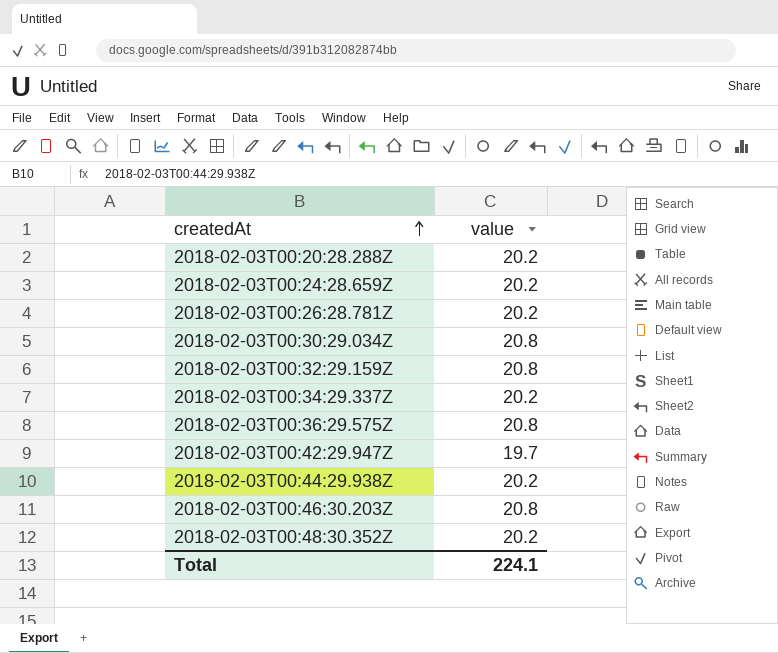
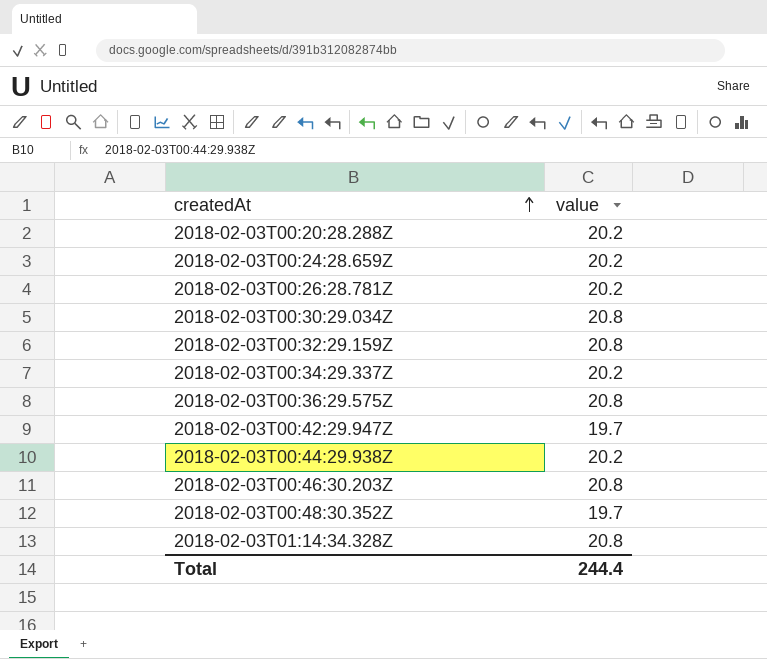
2018-02-03T00:48:30.352Z | value: 20.2 -> 19.7
row 2018-02-03T01:14:34.328Z: none -> 20.8
Total | value: 224.1 -> 244.4

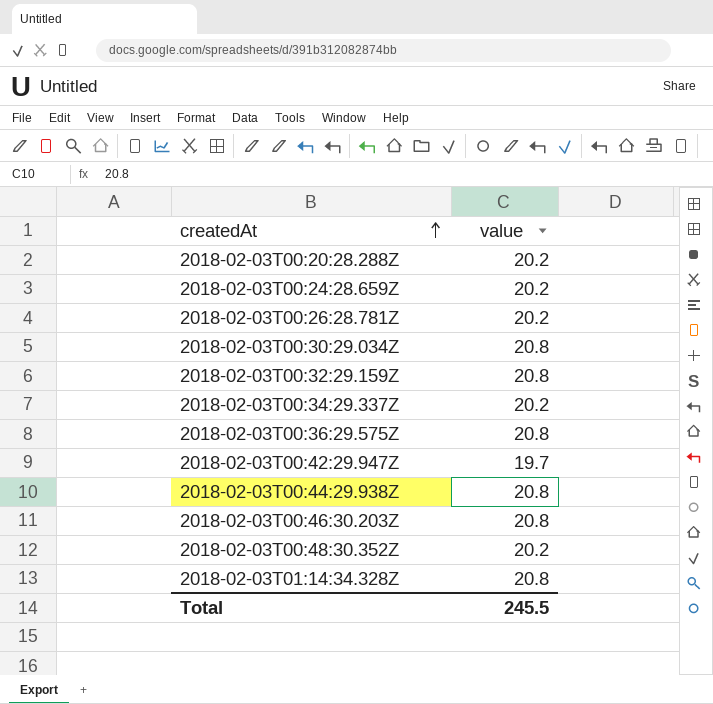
2018-02-03T00:44:29.938Z | value: 20.2 -> 20.8
2018-02-03T00:48:30.352Z | value: 19.7 -> 20.2
Total | value: 244.4 -> 245.5

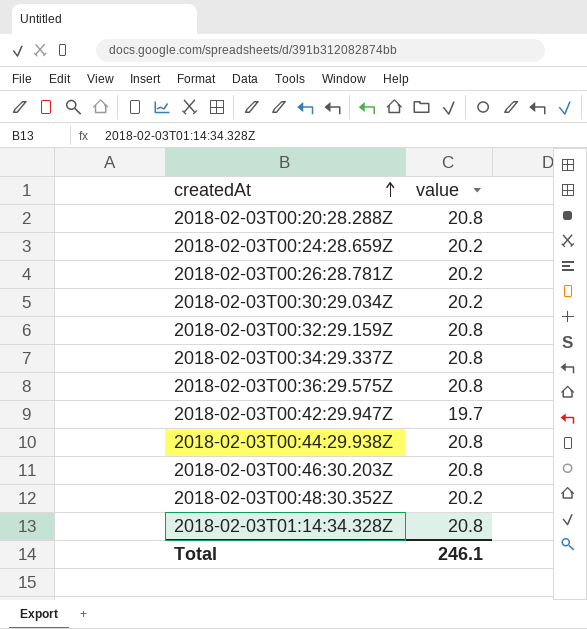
2018-02-03T00:20:28.288Z | value: 20.2 -> 20.8
2018-02-03T00:30:29.034Z | value: 20.8 -> 20.2
2018-02-03T00:34:29.337Z | value: 20.2 -> 20.8
Total | value: 245.5 -> 246.1

